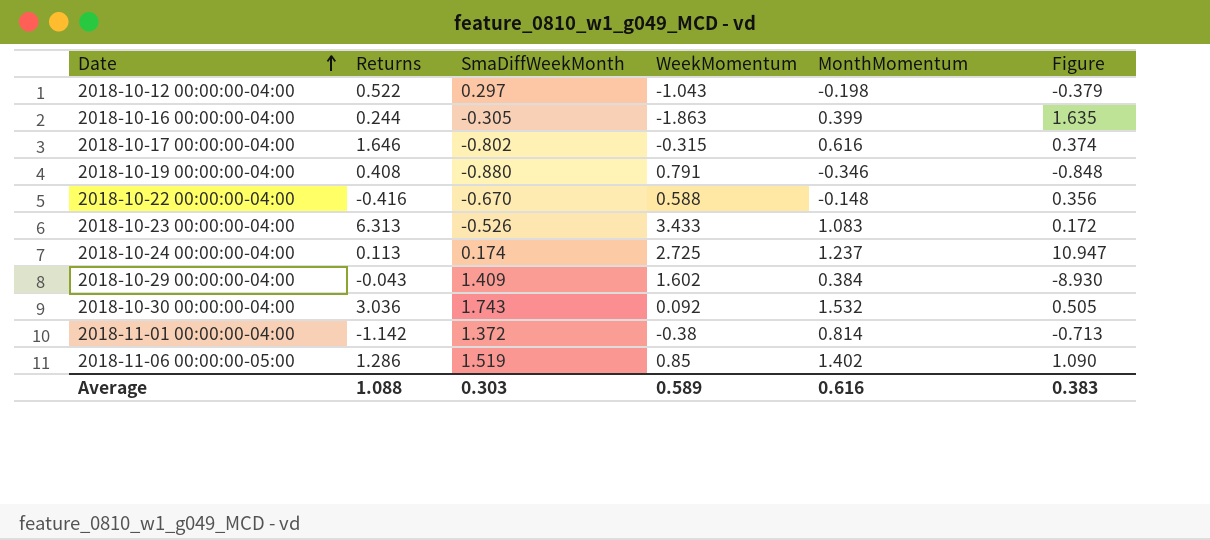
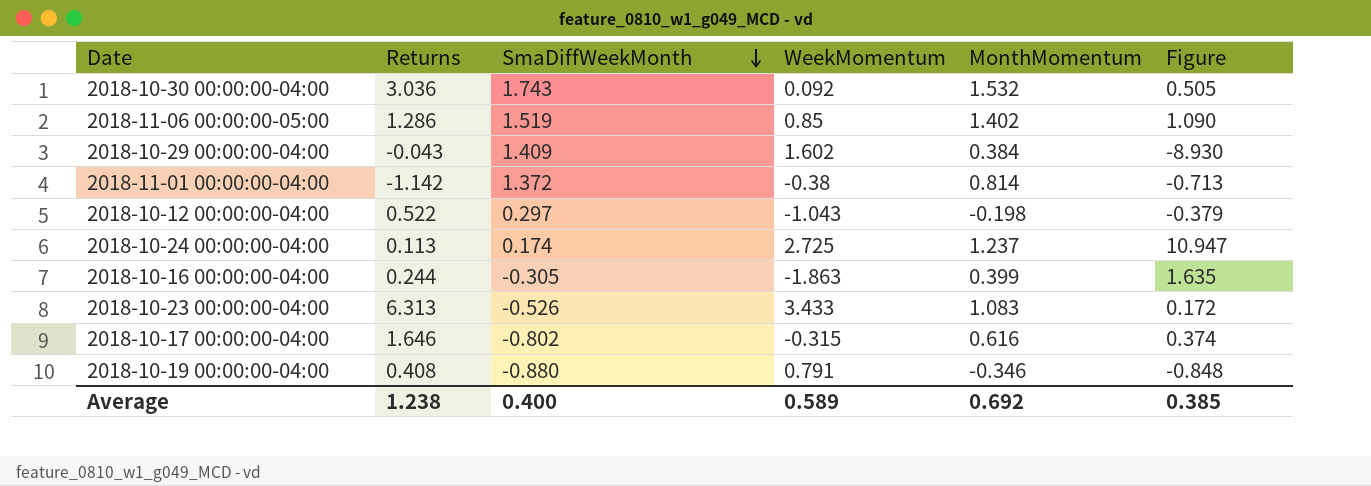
row order: Date ascending -> SmaDiffWeekMonth descending
row 2018-10-22 00:00:00-04:00: -0.416 | -0.670 | 0.588 | -0.148 | 0.356 -> none
Average | Returns: 1.088 -> 1.238
Average | SmaDiffWeekMonth: 0.303 -> 0.400
Average | MonthMomentum: 0.616 -> 0.692
Average | Figure: 0.383 -> 0.385

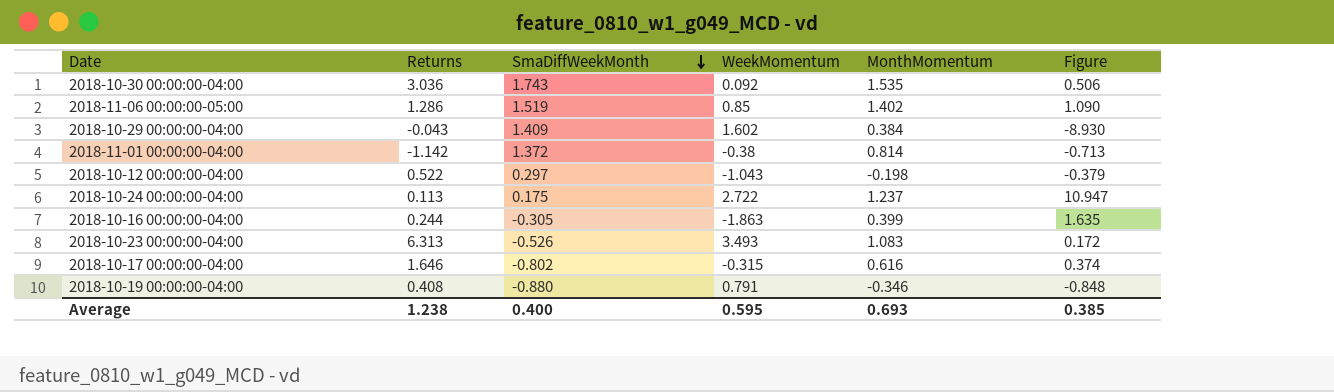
2018-10-30 00:00:00-04:00 | MonthMomentum: 1.532 -> 1.535
2018-10-30 00:00:00-04:00 | Figure: 0.505 -> 0.506
2018-10-24 00:00:00-04:00 | SmaDiffWeekMonth: 0.174 -> 0.175
2018-10-24 00:00:00-04:00 | WeekMomentum: 2.725 -> 2.722
2018-10-23 00:00:00-04:00 | WeekMomentum: 3.433 -> 3.493
Average | WeekMomentum: 0.589 -> 0.595
Average | MonthMomentum: 0.692 -> 0.693

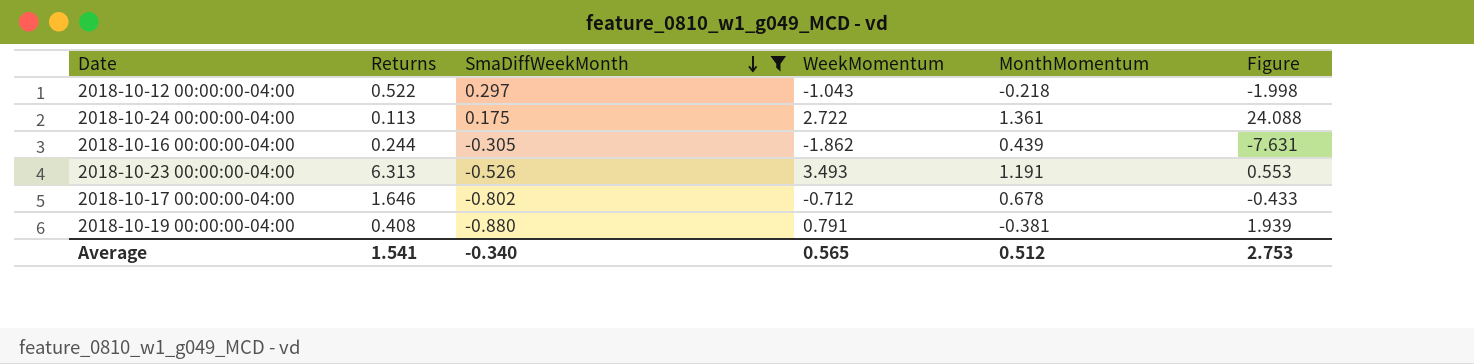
filter: none -> SmaDiffWeekMonth <= 0.297
column Figure | formula: [MonthMomentum] / [Returns] -> [WeekMomentum] / [Returns]
2018-10-12 00:00:00-04:00 | MonthMomentum: -0.198 -> -0.218
2018-10-24 00:00:00-04:00 | MonthMomentum: 1.237 -> 1.361
2018-10-16 00:00:00-04:00 | WeekMomentum: -1.863 -> -1.862
2018-10-16 00:00:00-04:00 | MonthMomentum: 0.399 -> 0.439
2018-10-23 00:00:00-04:00 | MonthMomentum: 1.083 -> 1.191
2018-10-17 00:00:00-04:00 | WeekMomentum: -0.315 -> -0.712
2018-10-17 00:00:00-04:00 | MonthMomentum: 0.616 -> 0.678
2018-10-19 00:00:00-04:00 | MonthMomentum: -0.346 -> -0.381
Average | Returns: 1.238 -> 1.541
Average | SmaDiffWeekMonth: 0.400 -> -0.340
Average | WeekMomentum: 0.595 -> 0.565
Average | MonthMomentum: 0.693 -> 0.512
Average | Figure: 0.385 -> 2.753

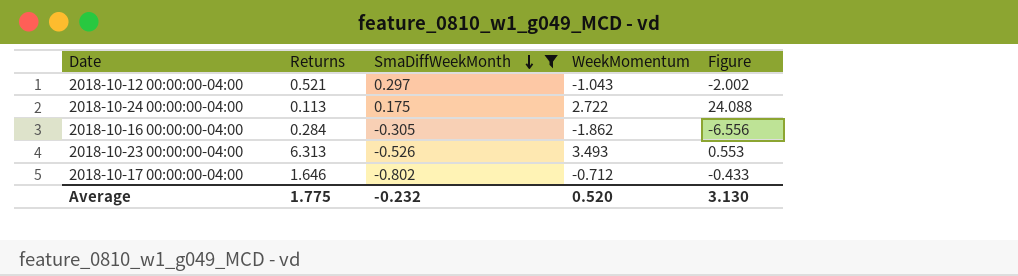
column MonthMomentum | position: 5 -> none
row 2018-10-19 00:00:00-04:00: 0.408 | -0.880 | 0.791 | -0.381 | 1.939 -> none
2018-10-12 00:00:00-04:00 | Returns: 0.522 -> 0.521
2018-10-12 00:00:00-04:00 | Figure: -1.998 -> -2.002
2018-10-16 00:00:00-04:00 | Returns: 0.244 -> 0.284
2018-10-16 00:00:00-04:00 | Figure: -7.631 -> -6.556
Average | Returns: 1.541 -> 1.775
Average | SmaDiffWeekMonth: -0.340 -> -0.232
Average | WeekMomentum: 0.565 -> 0.520
Average | Figure: 2.753 -> 3.130

